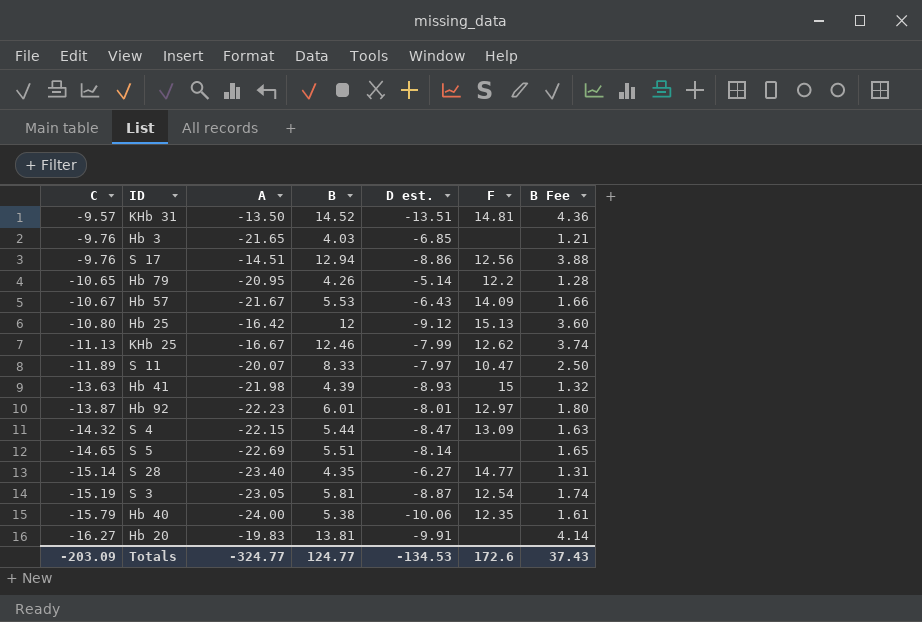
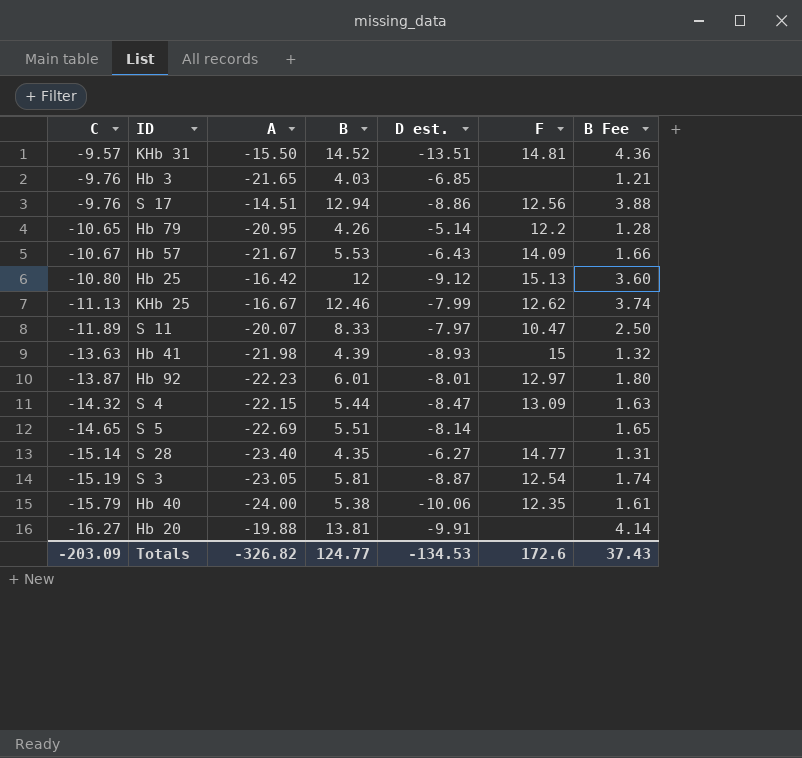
KHb 31 | A: -13.50 -> -15.50
Hb 20 | A: -19.83 -> -19.88
Totals | A: -324.77 -> -326.82

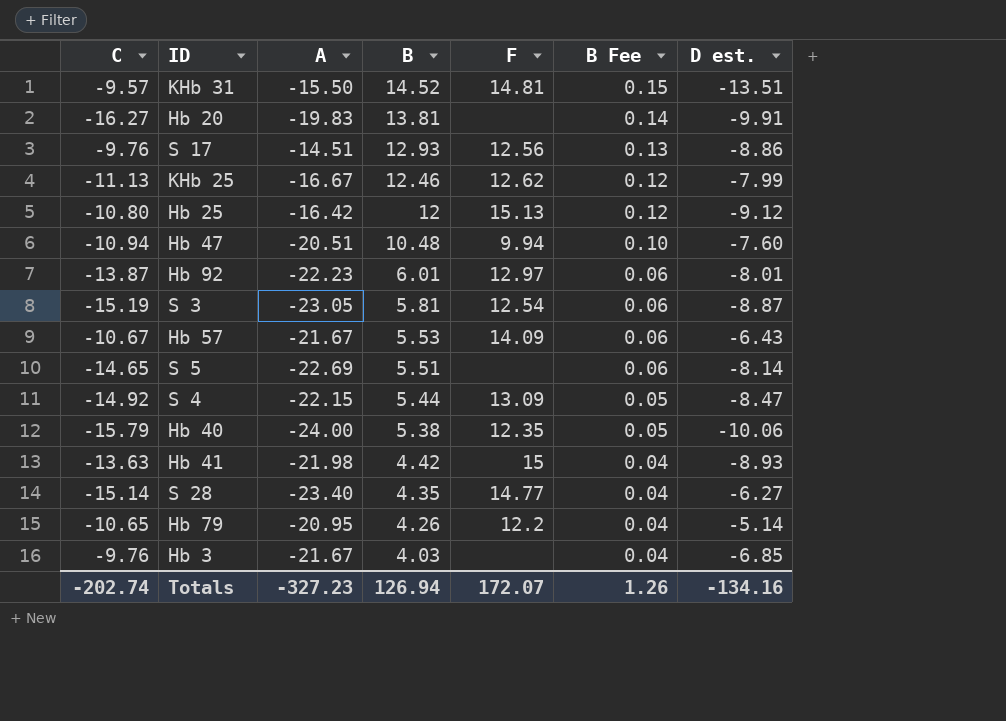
row order: C descending -> B descending
column B Fee | formula: [B] * 0.3 -> [B] * 0.01
column D est. | position: 5 -> 7
row S 11: -11.89 | -20.07 | 8.33 | -7.97 | 10.47 | 2.50 -> none
Hb 20 | A: -19.88 -> -19.83
S 17 | B: 12.94 -> 12.93
row Hb 47: none -> -10.94 | -20.51 | 10.48 | 9.94 | 0.10 | -7.60
S 4 | C: -14.32 -> -14.92
Hb 41 | B: 4.39 -> 4.42
Hb 3 | A: -21.65 -> -21.67
Totals | C: -203.09 -> -202.74
Totals | A: -326.82 -> -327.23
Totals | B: 124.77 -> 126.94
Totals | F: 172.6 -> 172.07
Totals | B Fee: 37.43 -> 1.26
Totals | D est.: -134.53 -> -134.16

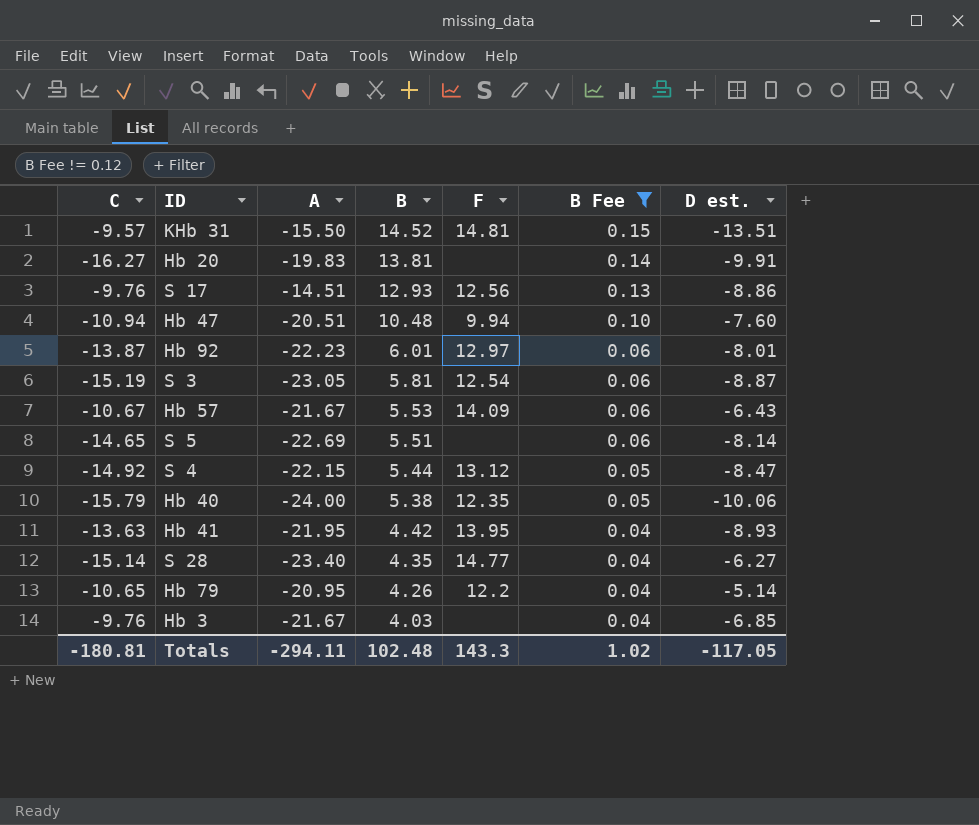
filter: none -> B Fee != 0.12
S 4 | F: 13.09 -> 13.12
Hb 41 | A: -21.98 -> -21.95
Hb 41 | F: 15 -> 13.95
Totals | C: -202.74 -> -180.81
Totals | A: -327.23 -> -294.11
Totals | B: 126.94 -> 102.48
Totals | F: 172.07 -> 143.3
Totals | B Fee: 1.26 -> 1.02
Totals | D est.: -134.16 -> -117.05

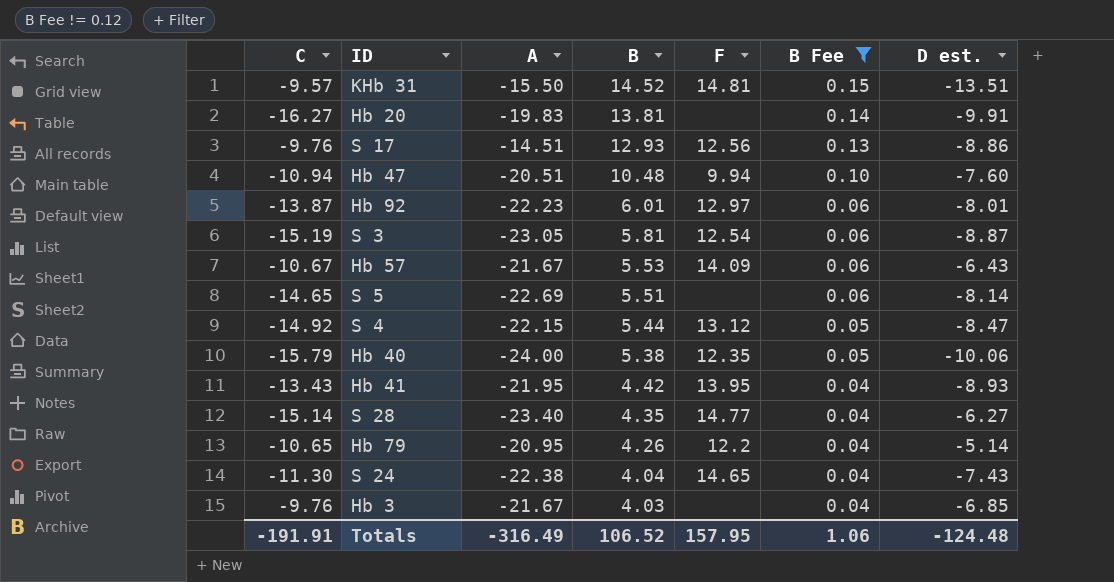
Hb 41 | C: -13.63 -> -13.43
row S 24: none -> -11.30 | -22.38 | 4.04 | 14.65 | 0.04 | -7.43
Totals | C: -180.81 -> -191.91
Totals | A: -294.11 -> -316.49
Totals | B: 102.48 -> 106.52
Totals | F: 143.3 -> 157.95
Totals | B Fee: 1.02 -> 1.06
Totals | D est.: -117.05 -> -124.48

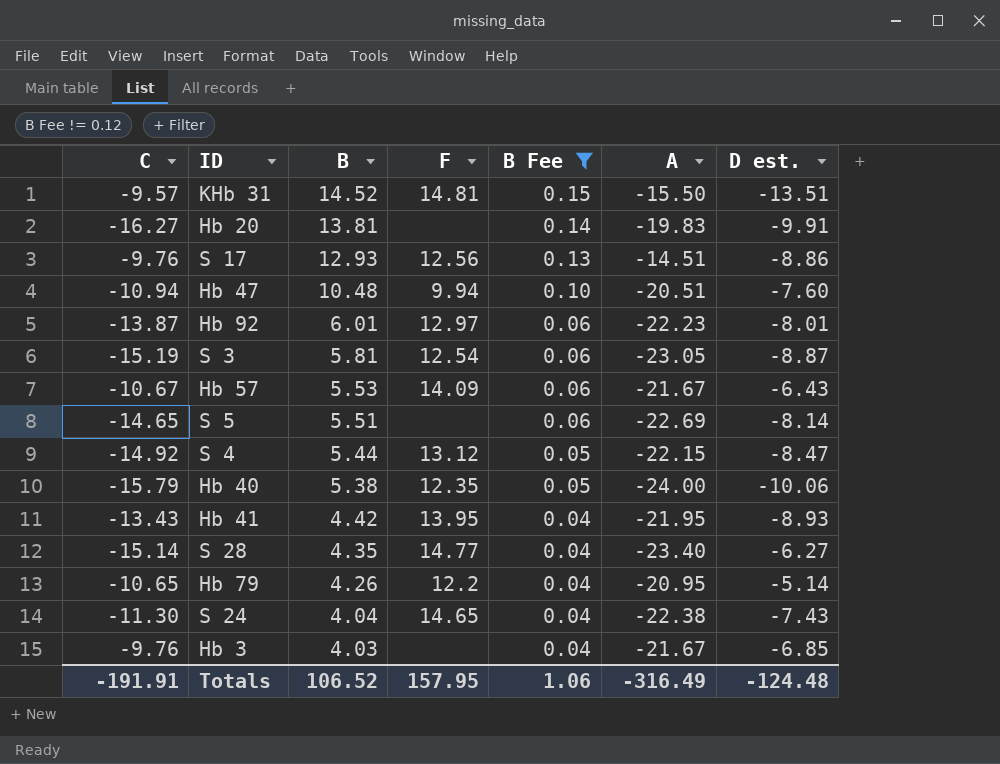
column A | position: 3 -> 6

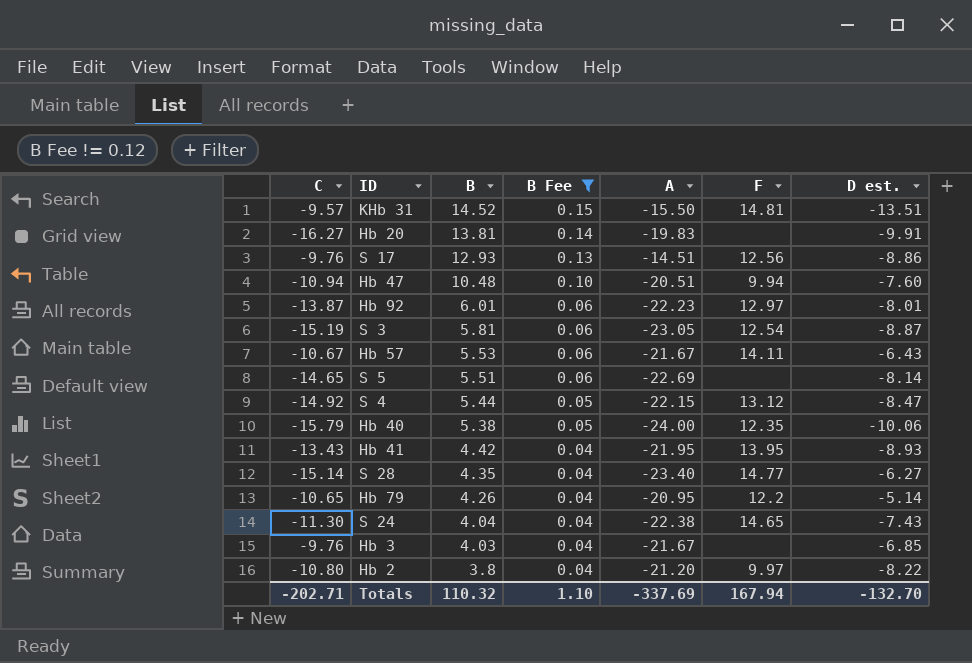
column F | position: 4 -> 6
Hb 57 | F: 14.09 -> 14.11
row Hb 2: none -> -10.80 | 3.8 | 0.04 | -21.20 | 9.97 | -8.22
Totals | C: -191.91 -> -202.71
Totals | B: 106.52 -> 110.32
Totals | B Fee: 1.06 -> 1.10
Totals | A: -316.49 -> -337.69
Totals | F: 157.95 -> 167.94
Totals | D est.: -124.48 -> -132.70

